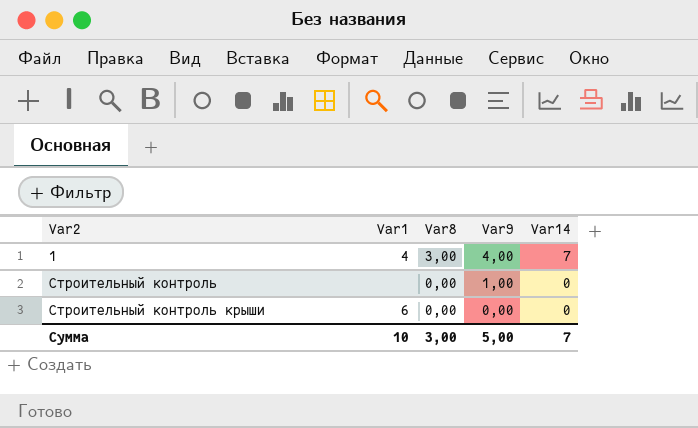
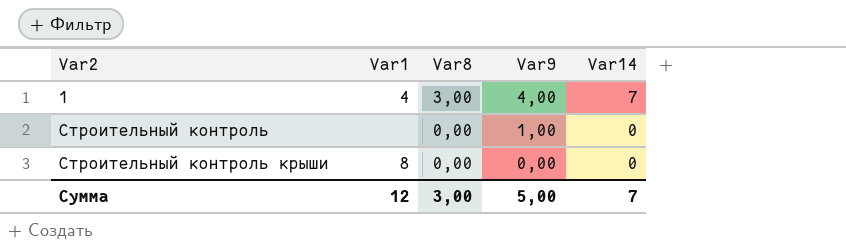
Строительный контроль крыши | Var1: 6 -> 8
Сумма | Var1: 10 -> 12

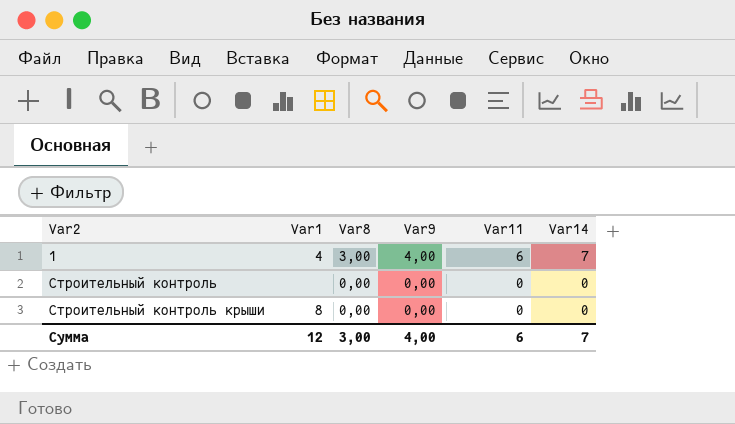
column Var11 | position: none -> 5
Строительный контроль | Var9: 1,00 -> 0,00
Сумма | Var9: 5,00 -> 4,00

